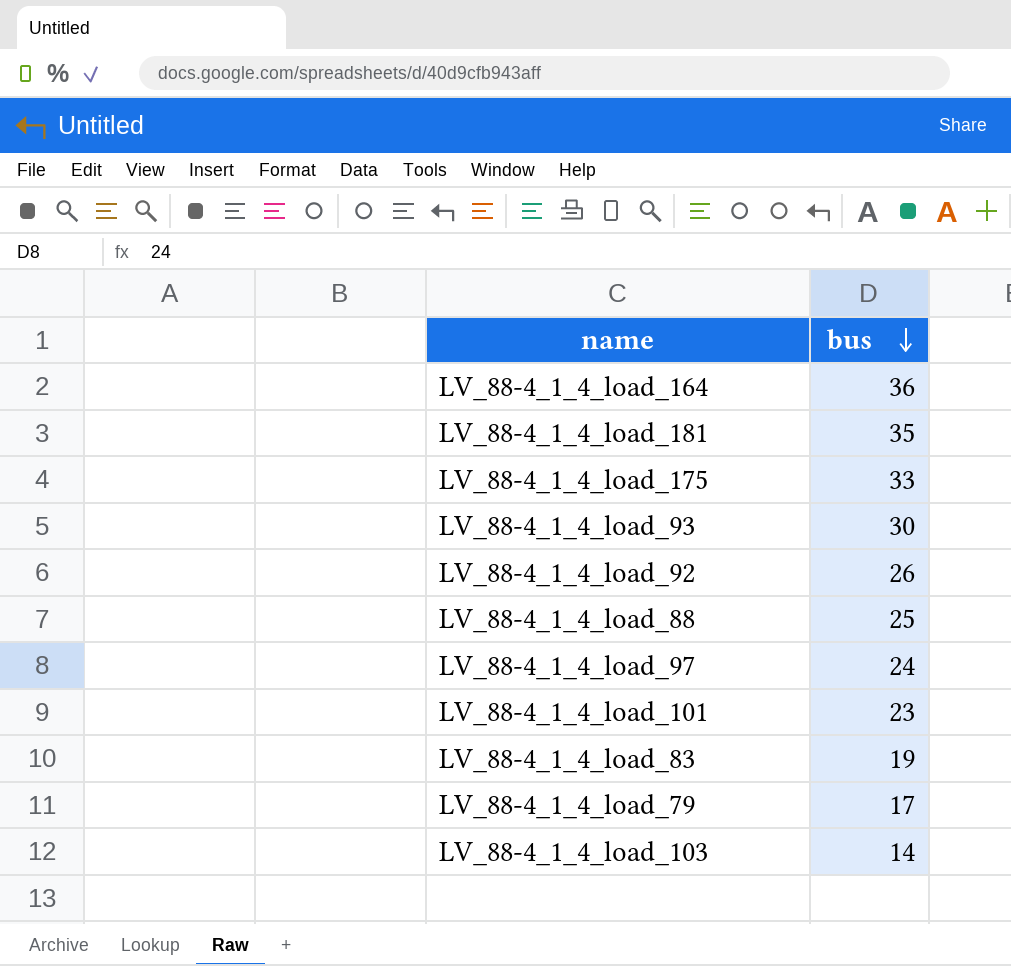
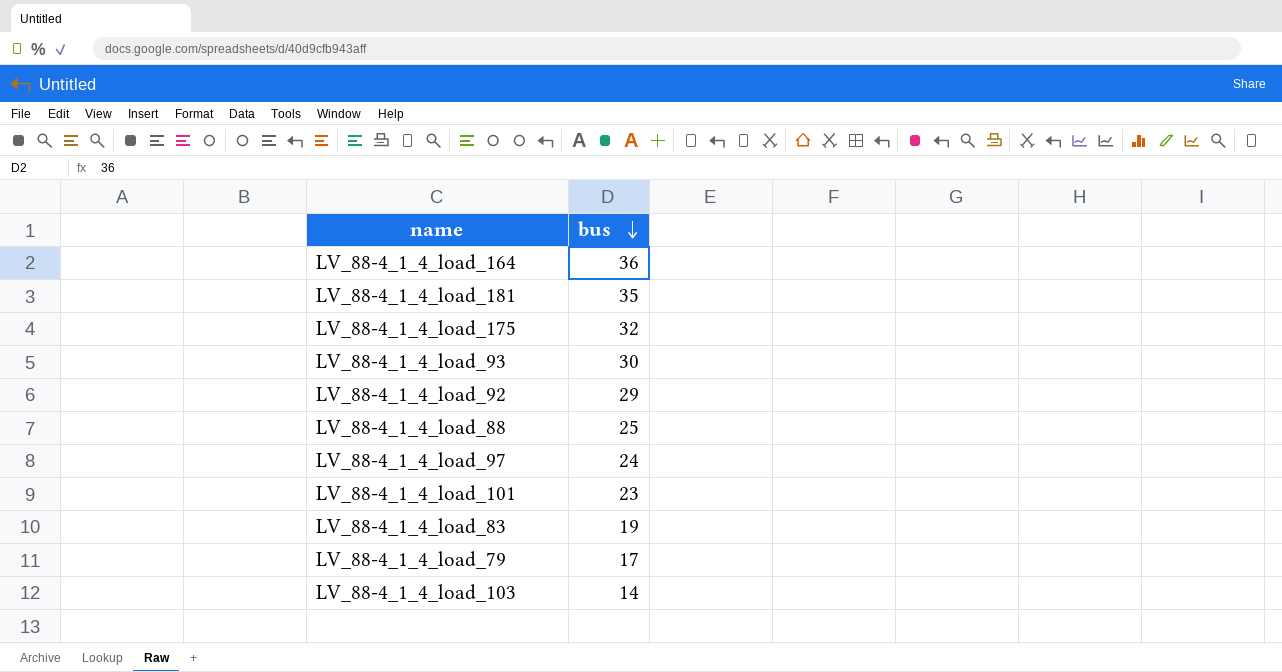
LV_88-4_1_4_load_175 | bus: 33 -> 32
LV_88-4_1_4_load_92 | bus: 26 -> 29

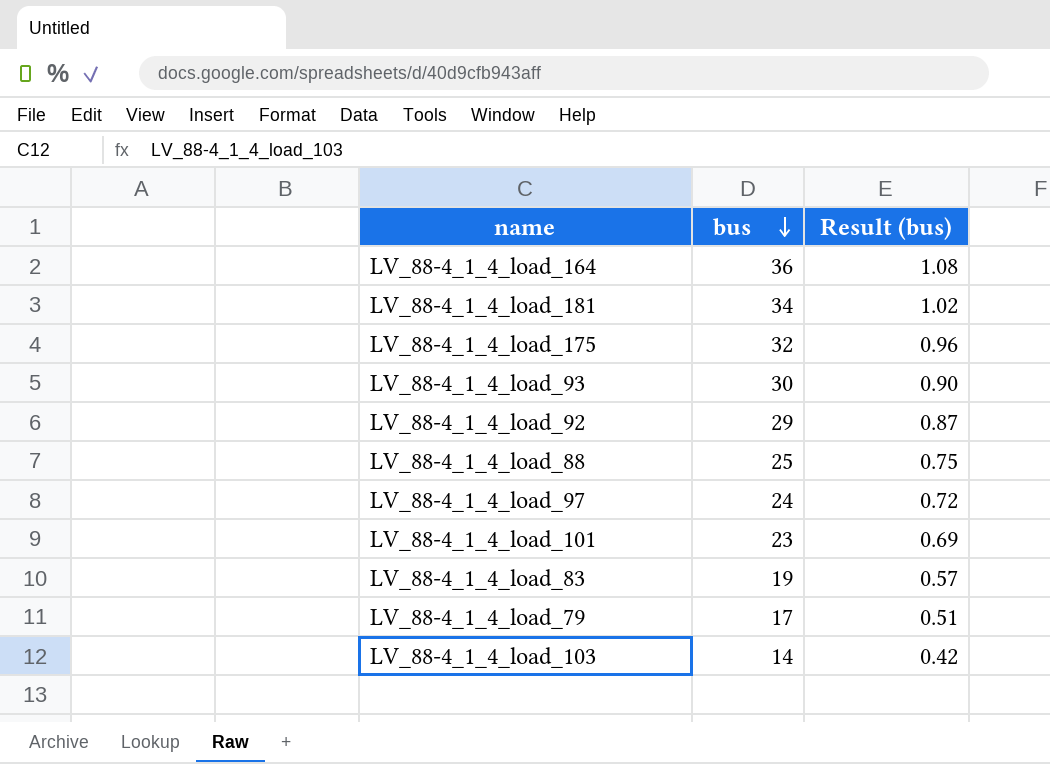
column Result (bus) | formula: none -> [bus] * 0.03
LV_88-4_1_4_load_181 | bus: 35 -> 34

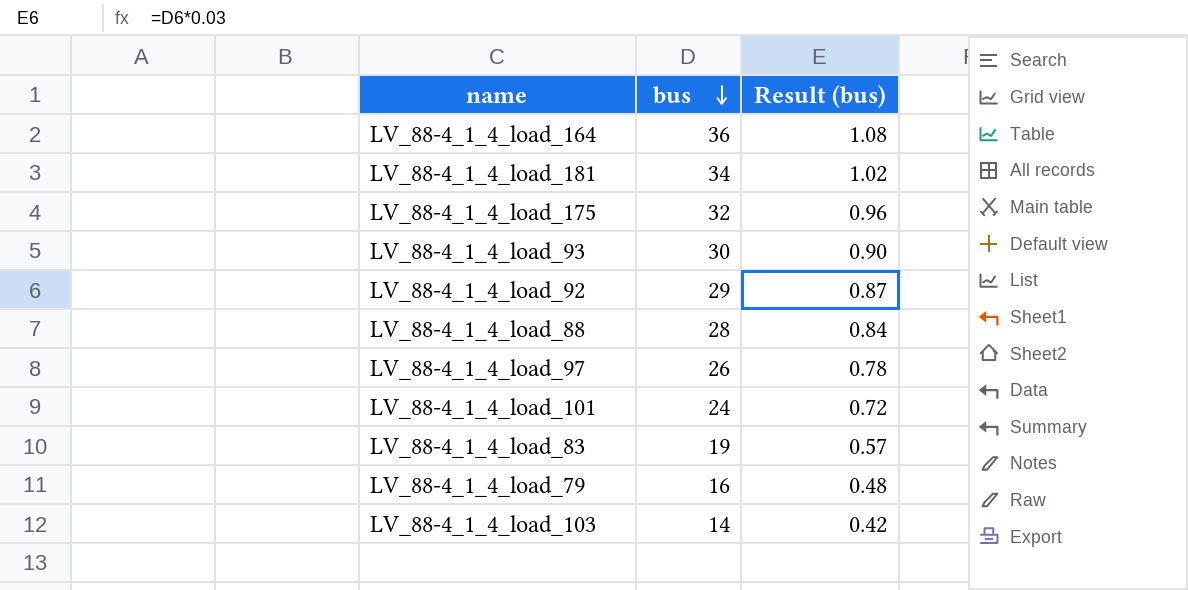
LV_88-4_1_4_load_88 | bus: 25 -> 28
LV_88-4_1_4_load_88 | Result (bus): 0.75 -> 0.84
LV_88-4_1_4_load_97 | bus: 24 -> 26
LV_88-4_1_4_load_97 | Result (bus): 0.72 -> 0.78
LV_88-4_1_4_load_101 | bus: 23 -> 24
LV_88-4_1_4_load_101 | Result (bus): 0.69 -> 0.72
LV_88-4_1_4_load_79 | bus: 17 -> 16
LV_88-4_1_4_load_79 | Result (bus): 0.51 -> 0.48

